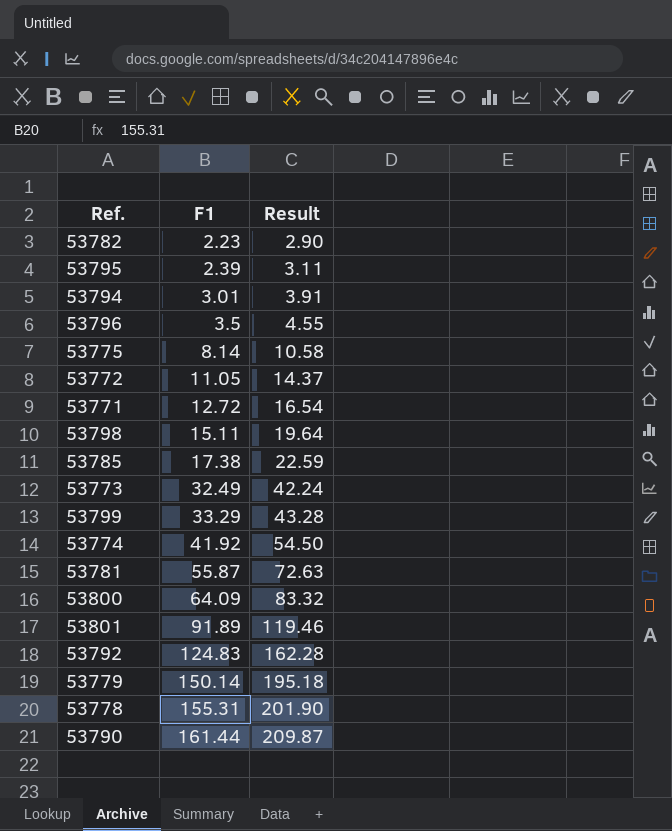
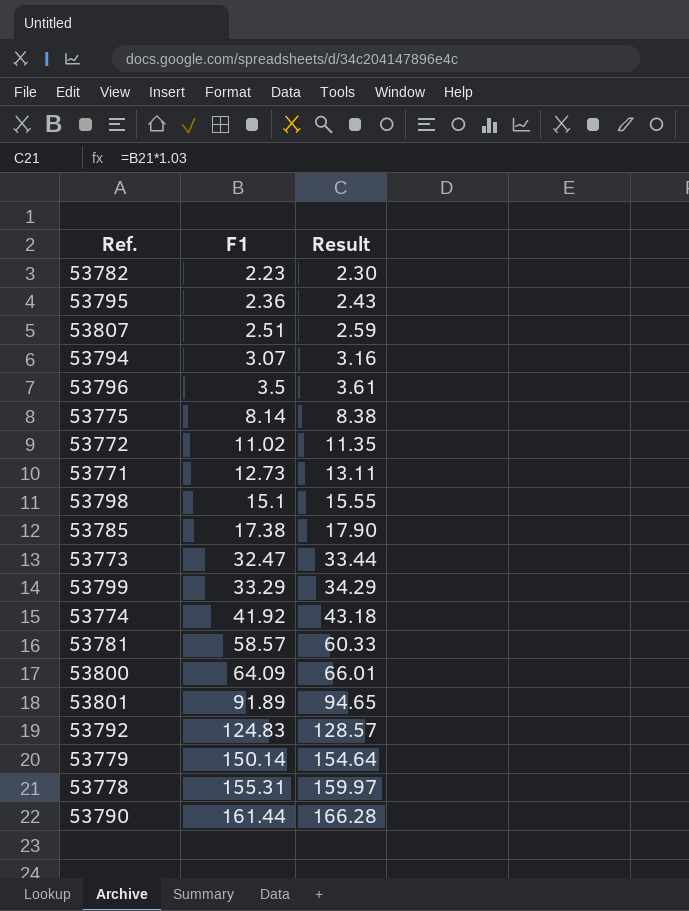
column Result | formula: [F1] * 1.3 -> [F1] * 1.03
53795 | F1: 2.39 -> 2.36
row 53807: none -> 2.51 | 2.59
53794 | F1: 3.01 -> 3.07
53772 | F1: 11.05 -> 11.02
53771 | F1: 12.72 -> 12.73
53798 | F1: 15.11 -> 15.1
53773 | F1: 32.49 -> 32.47
53781 | F1: 55.87 -> 58.57

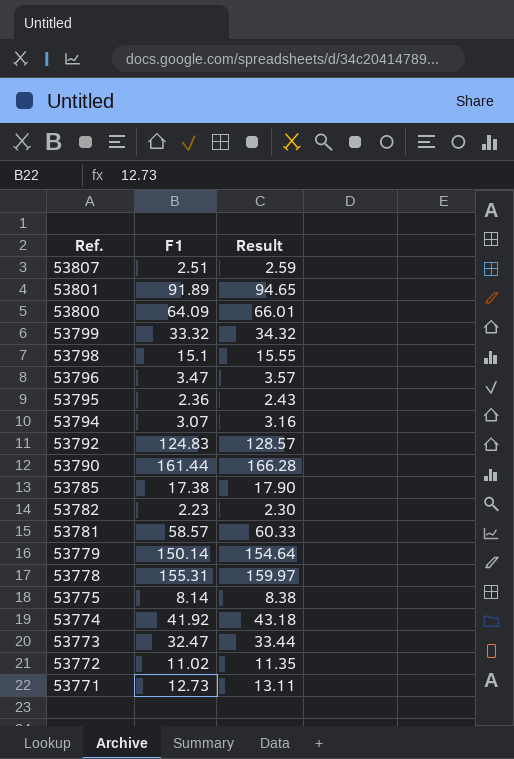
row order: F1 ascending -> Ref. descending
53799 | F1: 33.29 -> 33.32
53799 | Result: 34.29 -> 34.32
53796 | F1: 3.5 -> 3.47
53796 | Result: 3.61 -> 3.57

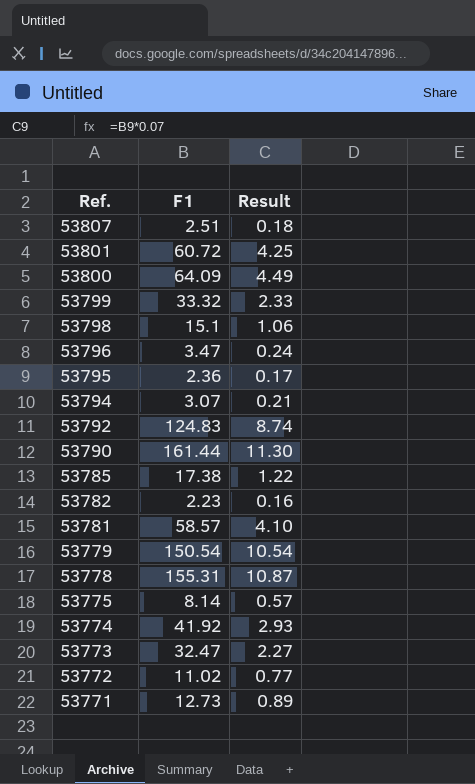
column Result | formula: [F1] * 1.03 -> [F1] * 0.07
53801 | F1: 91.89 -> 60.72
53779 | F1: 150.14 -> 150.54

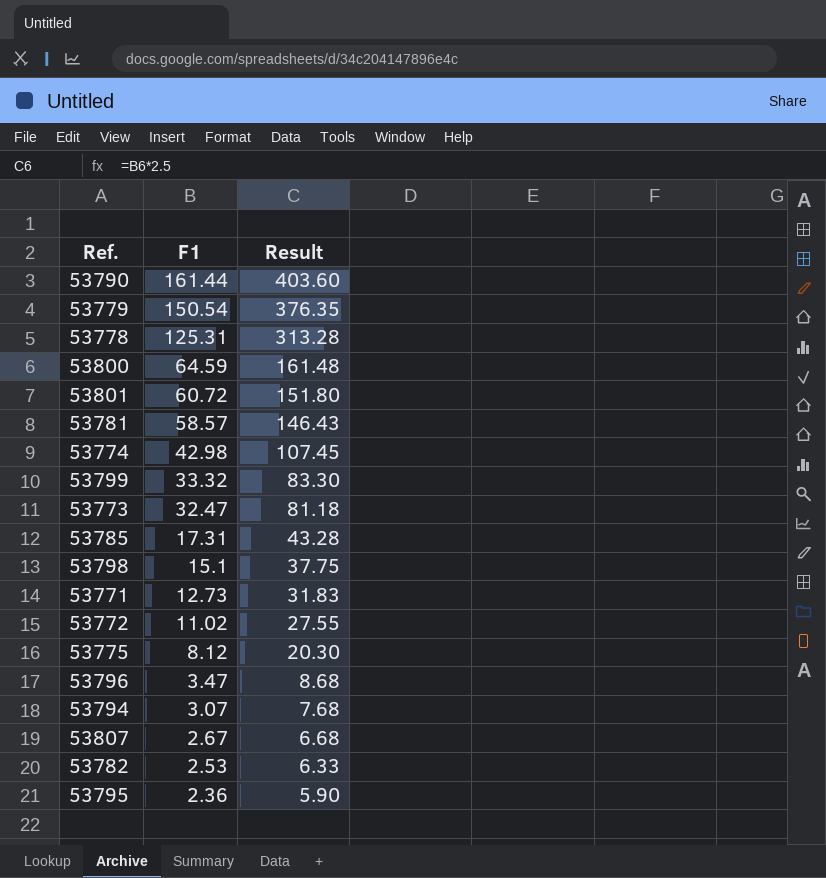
row order: Ref. descending -> F1 descending
column Result | formula: [F1] * 0.07 -> [F1] * 2.5
row 53792: 124.83 | 8.74 -> none
53778 | F1: 155.31 -> 125.31
53800 | F1: 64.09 -> 64.59
53774 | F1: 41.92 -> 42.98
53785 | F1: 17.38 -> 17.31
53775 | F1: 8.14 -> 8.12
53807 | F1: 2.51 -> 2.67
53782 | F1: 2.23 -> 2.53

